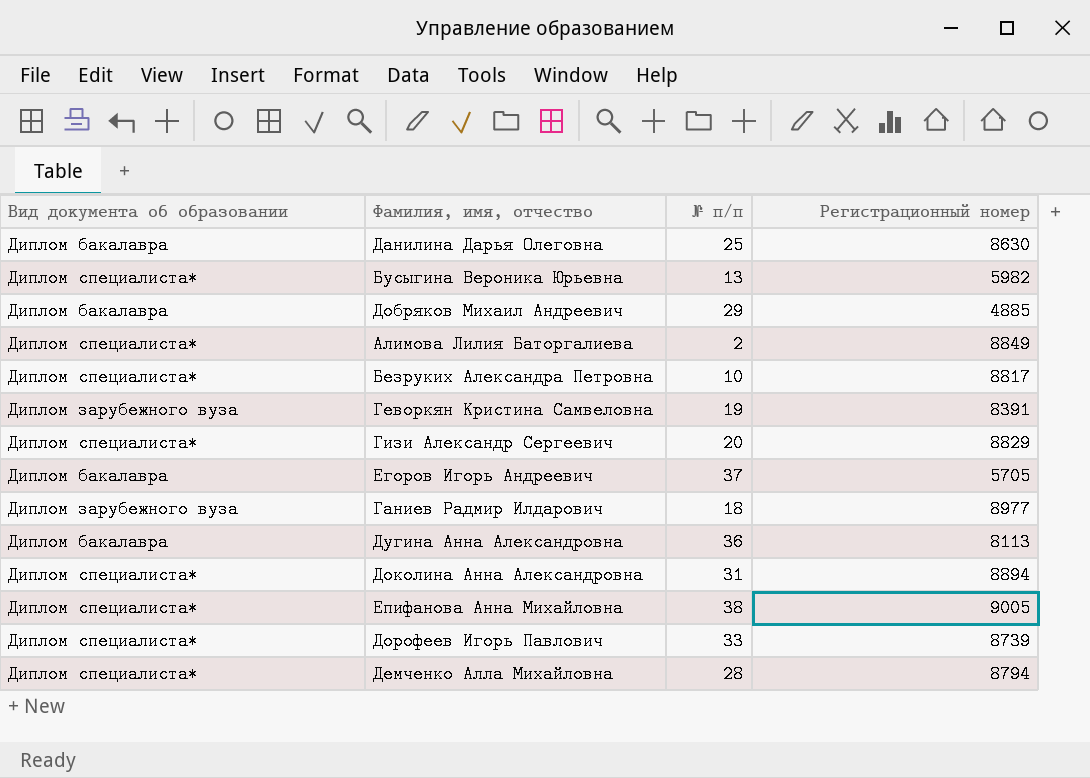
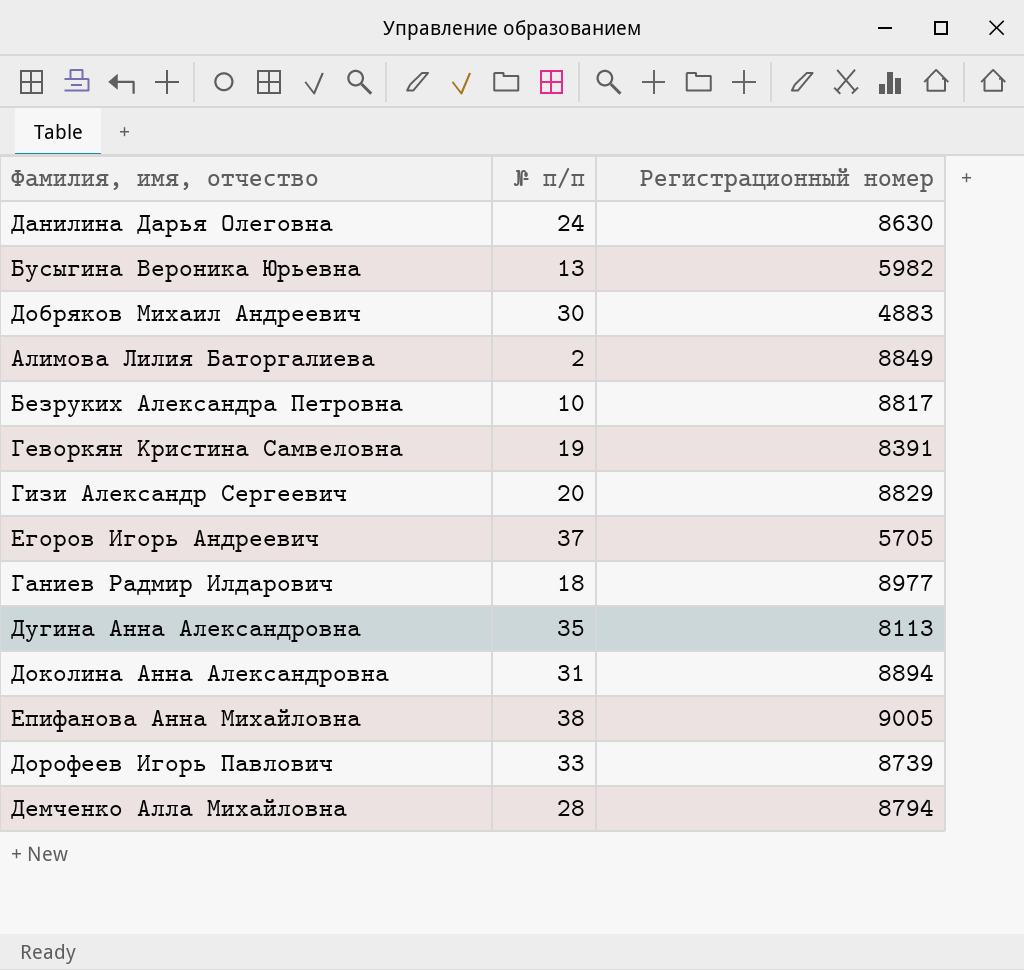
column Вид документа об образовании | position: 1 -> none
Данилина Дарья Олеговна | № п/п: 25 -> 24
Добряков Михаил Андреевич | № п/п: 29 -> 30
Добряков Михаил Андреевич | Регистрационный номер: 4885 -> 4883
Дугина Анна Александровна | № п/п: 36 -> 35

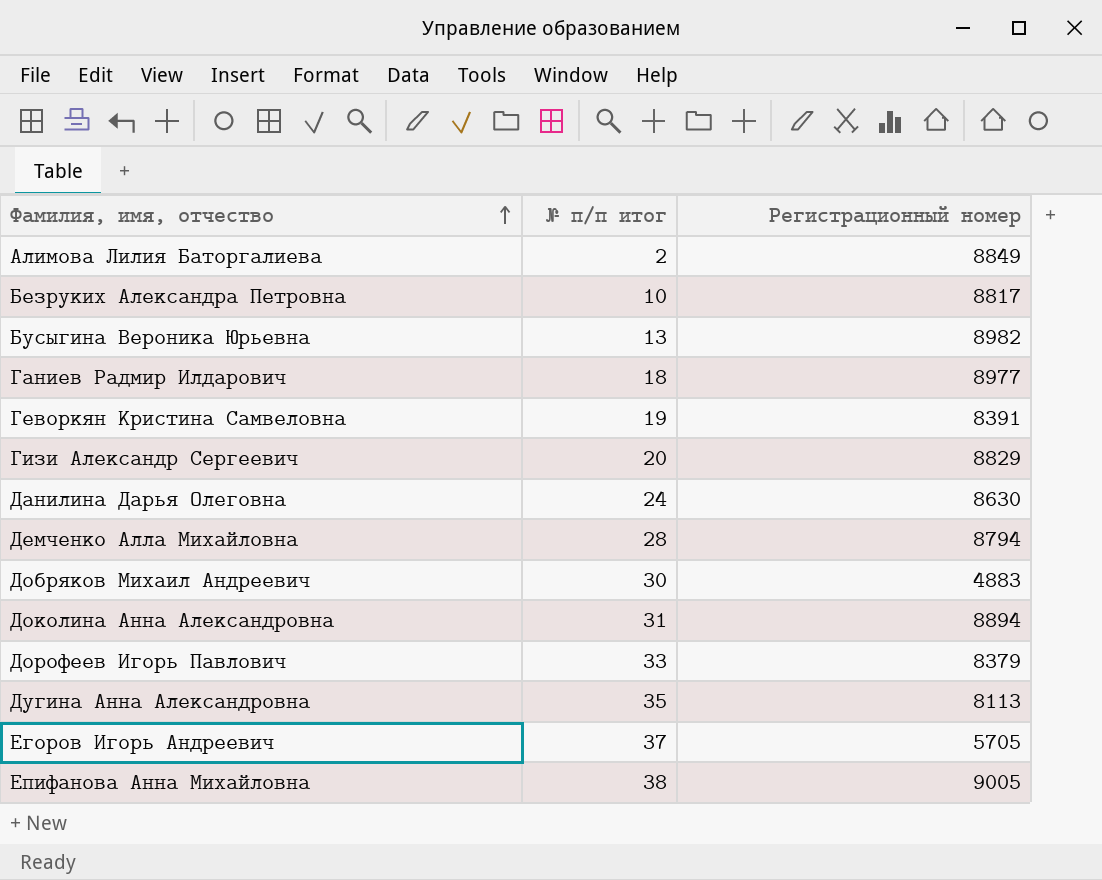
row order: none -> Фамилия, имя, отчество ascending
column name: № п/п -> № п/п итог
Бусыгина Вероника Юрьевна | Регистрационный номер: 5982 -> 8982
Дорофеев Игорь Павлович | Регистрационный номер: 8739 -> 8379

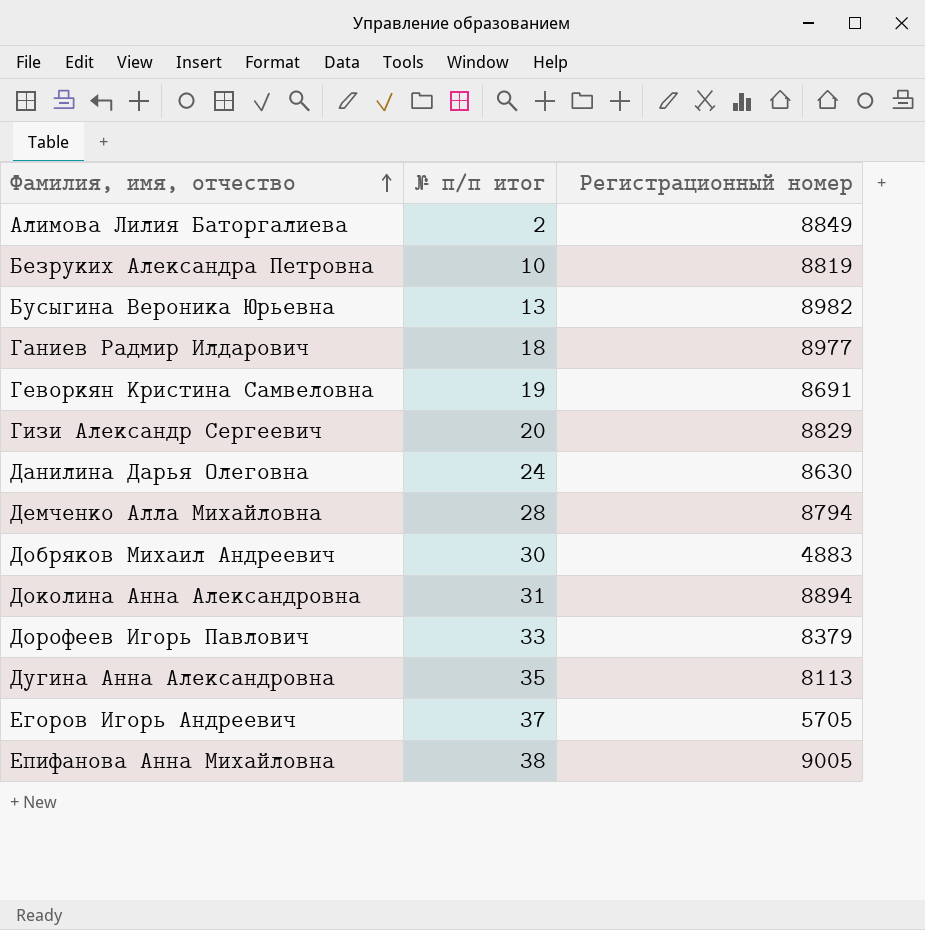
Безруких Александра Петровна | Регистрационный номер: 8817 -> 8819
Геворкян Кристина Самвеловна | Регистрационный номер: 8391 -> 8691

